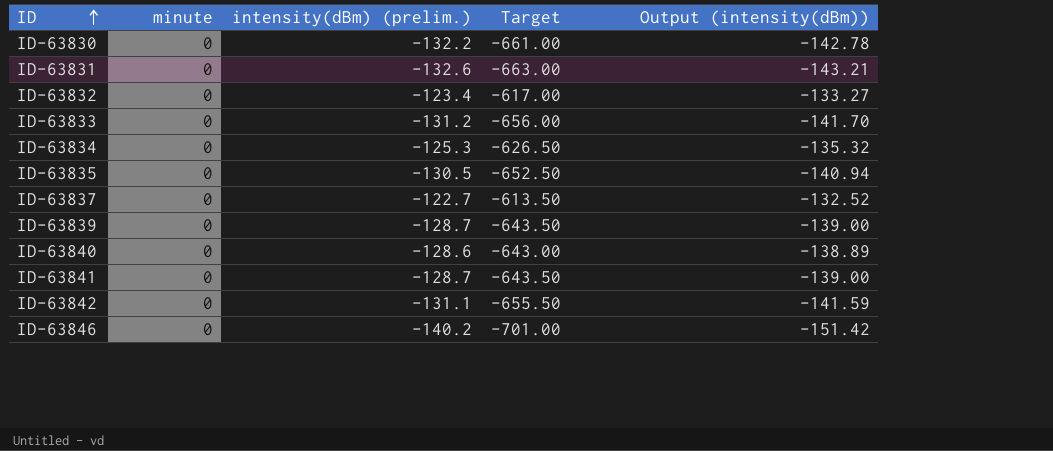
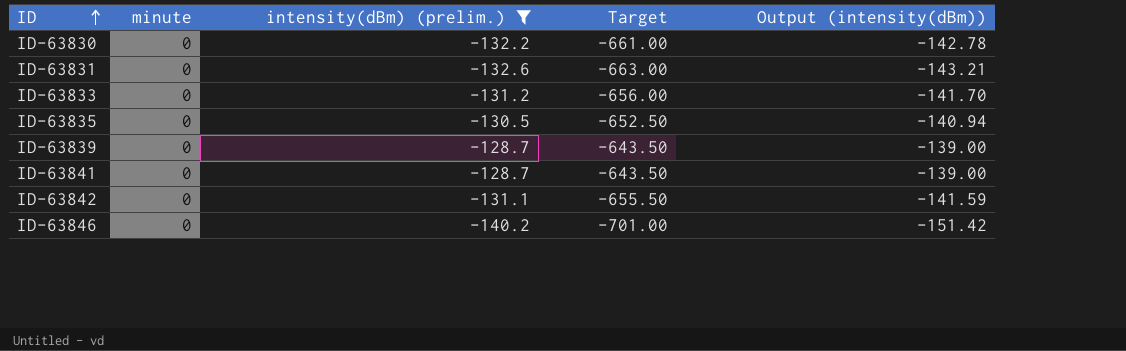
filter: none -> intensity(dBm) (prelim.) <= -128.7

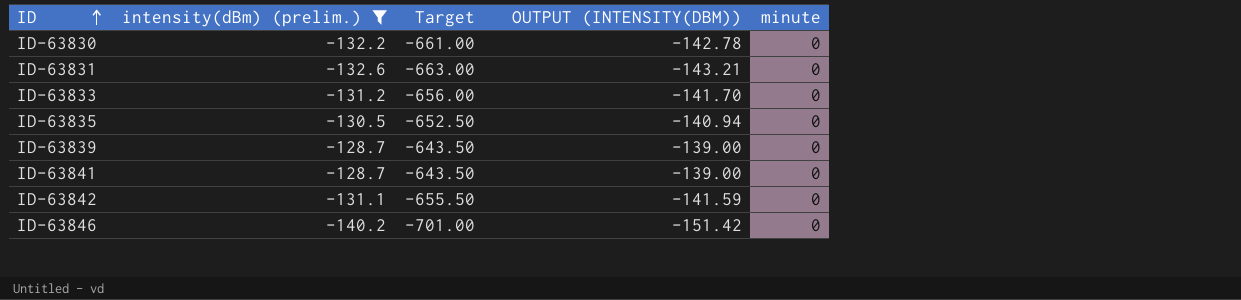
column name: Output (intensity(dBm)) -> OUTPUT (INTENSITY(DBM))
column minute | position: 2 -> 5

